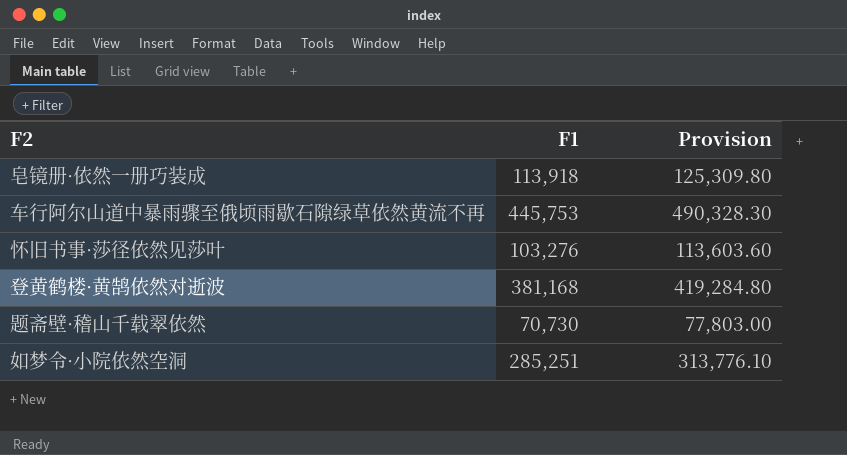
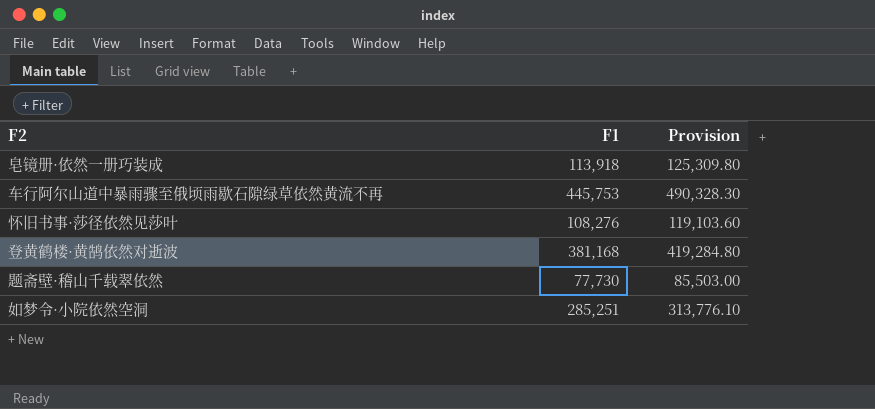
怀旧书事·莎径依然见莎叶 | F1: 103,276 -> 108,276
怀旧书事·莎径依然见莎叶 | Provision: 113,603.60 -> 119,103.60
题斋壁·稽山千载翠依然 | F1: 70,730 -> 77,730
题斋壁·稽山千载翠依然 | Provision: 77,803.00 -> 85,503.00

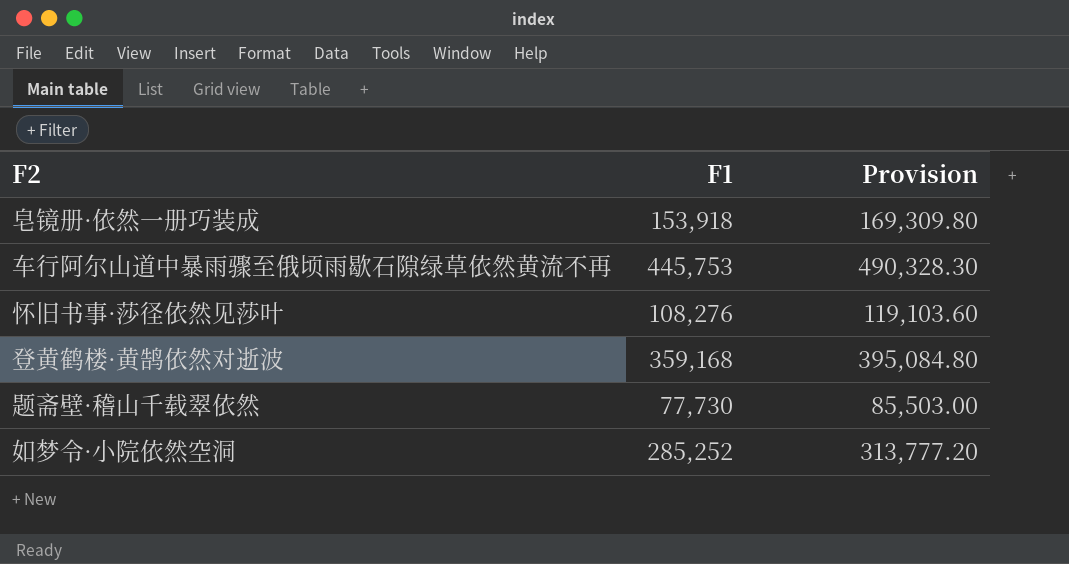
皂镜册·依然一册巧装成 | F1: 113,918 -> 153,918
皂镜册·依然一册巧装成 | Provision: 125,309.80 -> 169,309.80
登黄鹤楼·黄鹄依然对逝波 | F1: 381,168 -> 359,168
登黄鹤楼·黄鹄依然对逝波 | Provision: 419,284.80 -> 395,084.80
如梦令·小院依然空洞 | F1: 285,251 -> 285,252
如梦令·小院依然空洞 | Provision: 313,776.10 -> 313,777.20

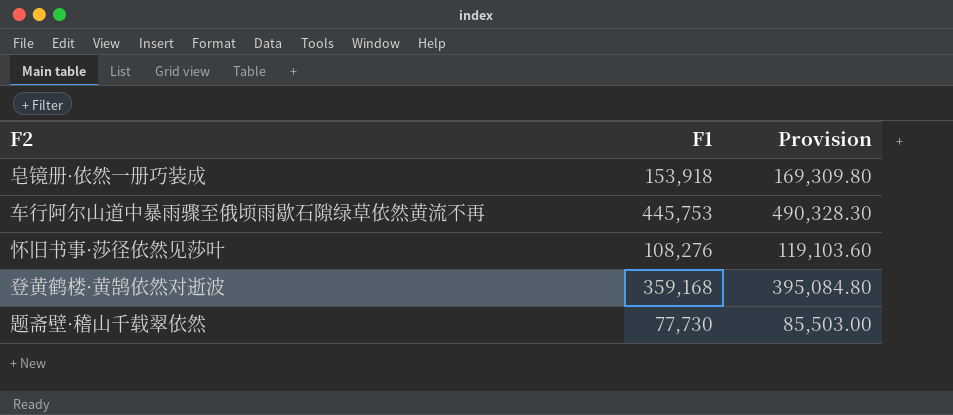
row 如梦令·小院依然空洞: 285,252 | 313,777.20 -> none

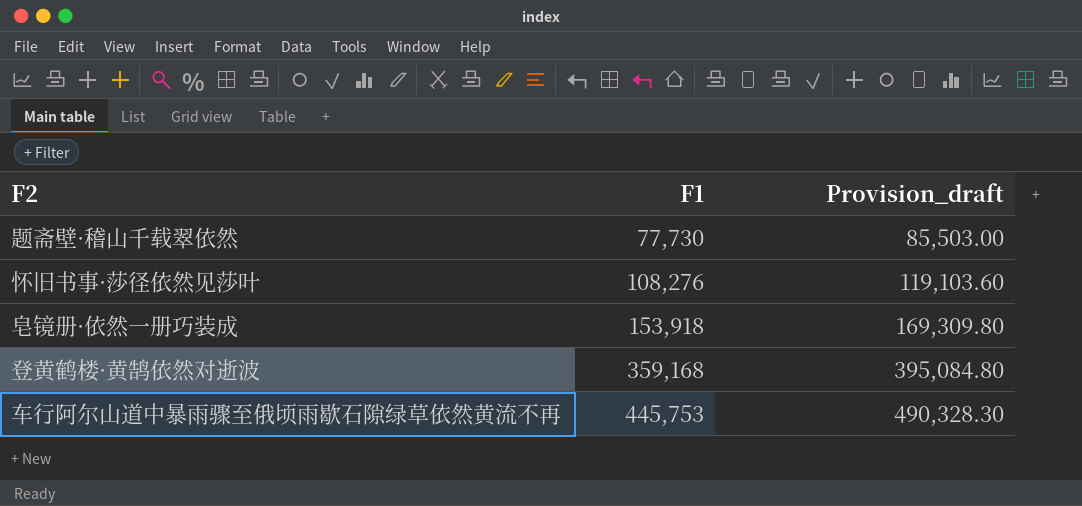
row order: none -> F1 ascending
column name: Provision -> Provision_draft

